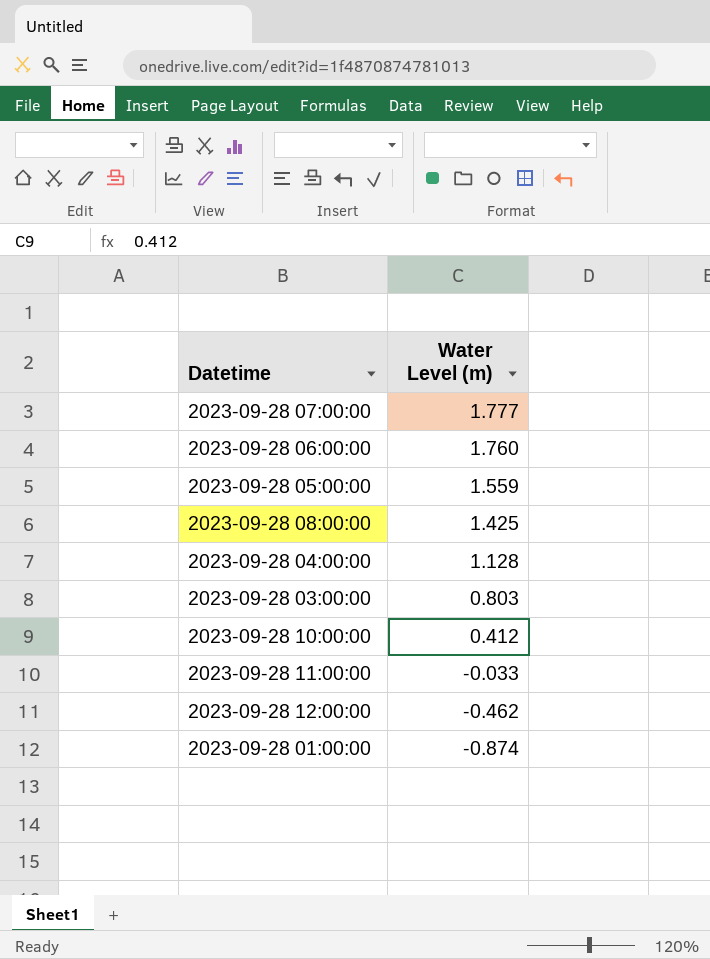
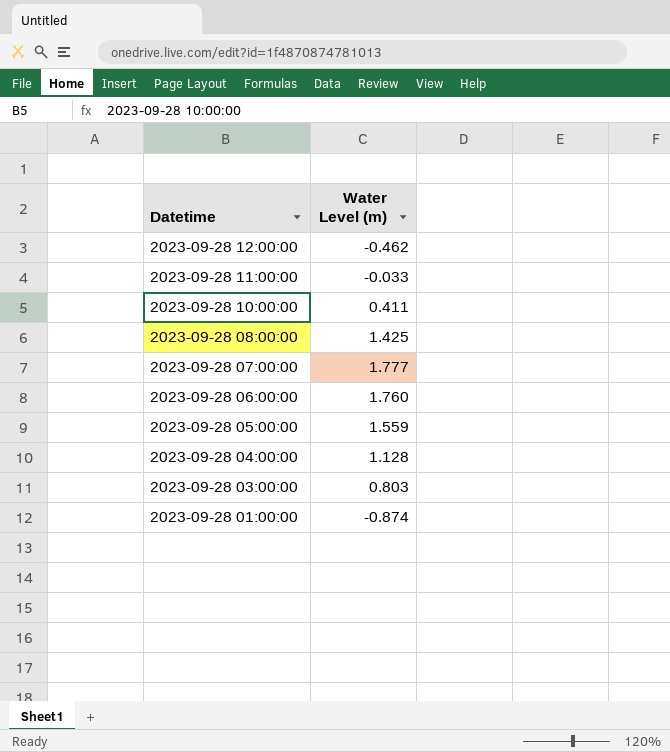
row order: Water Level (m) descending -> Datetime descending
2023-09-28 10:00:00 | Water Level (m): 0.412 -> 0.411

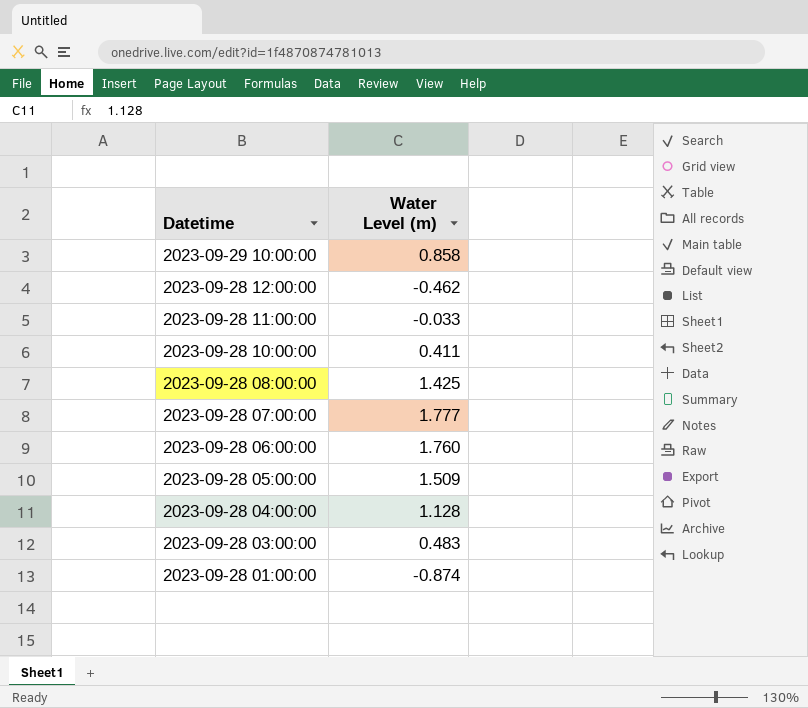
row 2023-09-29 10:00:00: none -> 0.858
2023-09-28 05:00:00 | Water Level (m): 1.559 -> 1.509
2023-09-28 03:00:00 | Water Level (m): 0.803 -> 0.483

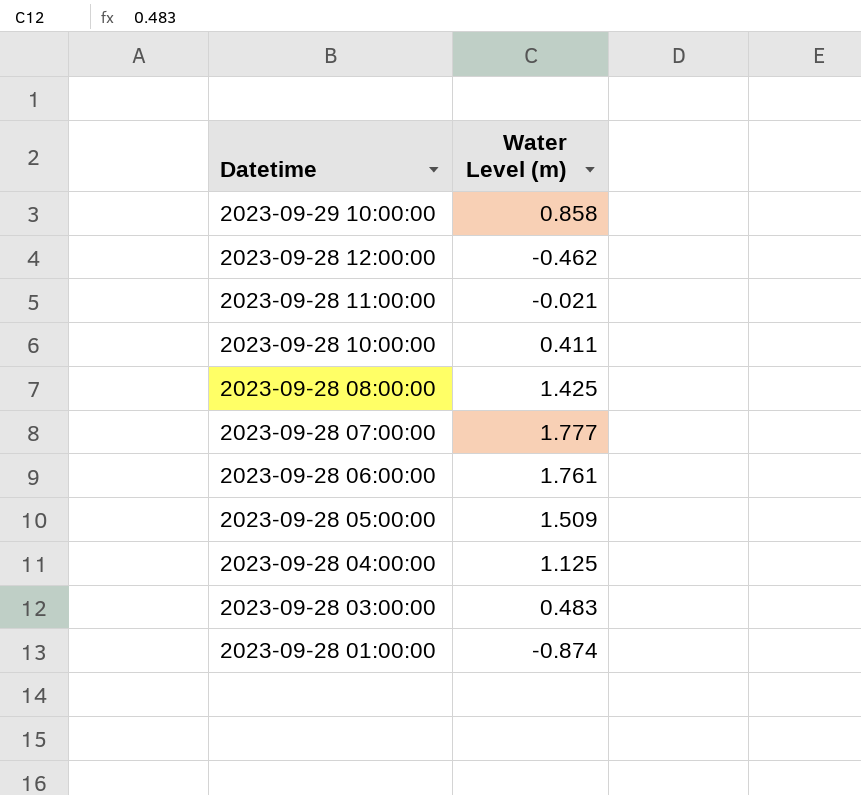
2023-09-28 11:00:00 | Water Level (m): -0.033 -> -0.021
2023-09-28 06:00:00 | Water Level (m): 1.760 -> 1.761
2023-09-28 04:00:00 | Water Level (m): 1.128 -> 1.125

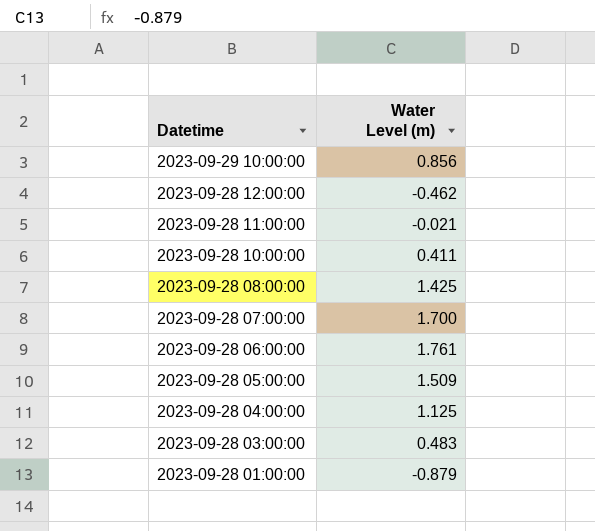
2023-09-29 10:00:00 | Water Level (m): 0.858 -> 0.856
2023-09-28 07:00:00 | Water Level (m): 1.777 -> 1.700
2023-09-28 01:00:00 | Water Level (m): -0.874 -> -0.879

